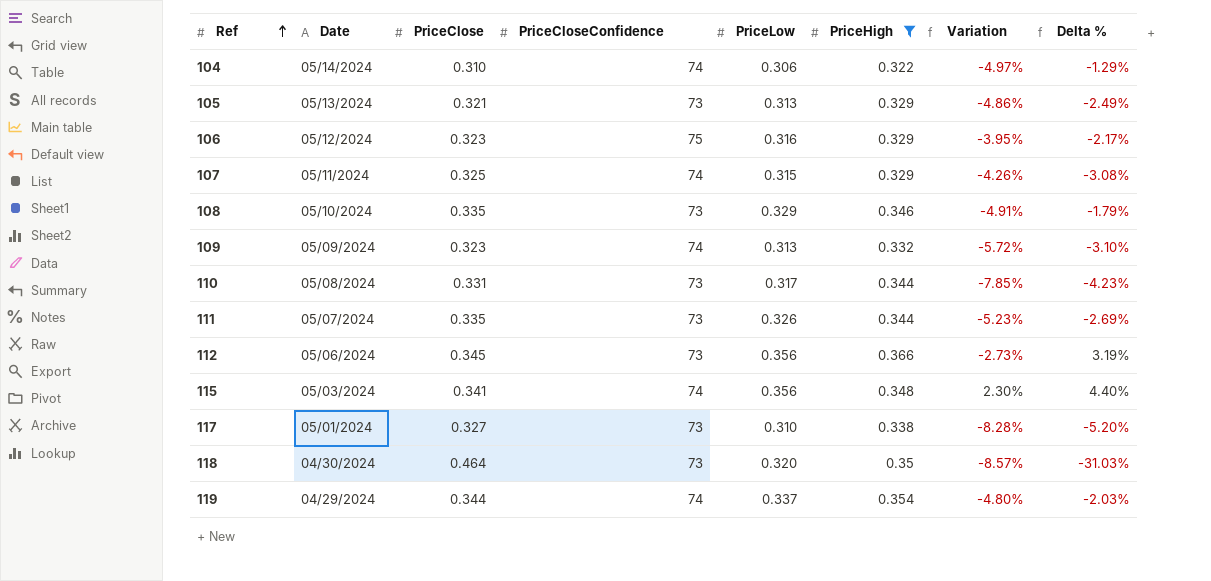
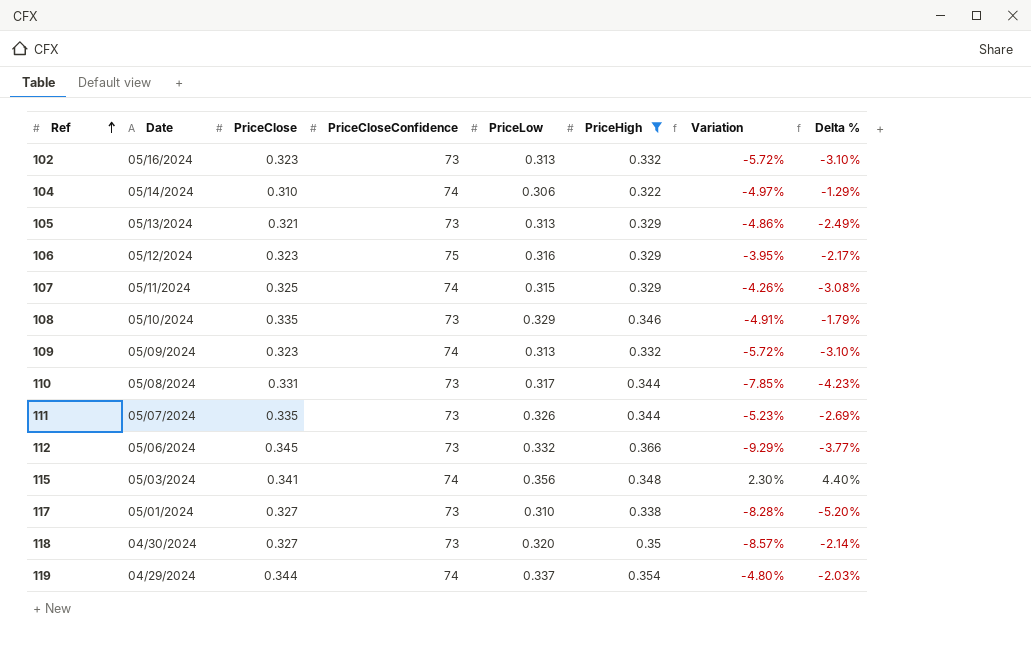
row 102: none -> 05/16/2024 | 0.323 | 73 | 0.313 | 0.332 | -5.72% | -3.10%
112 | PriceLow: 0.356 -> 0.332
112 | Variation: -2.73% -> -9.29%
112 | Delta %: 3.19% -> -3.77%
118 | PriceClose: 0.464 -> 0.327
118 | Delta %: -31.03% -> -2.14%

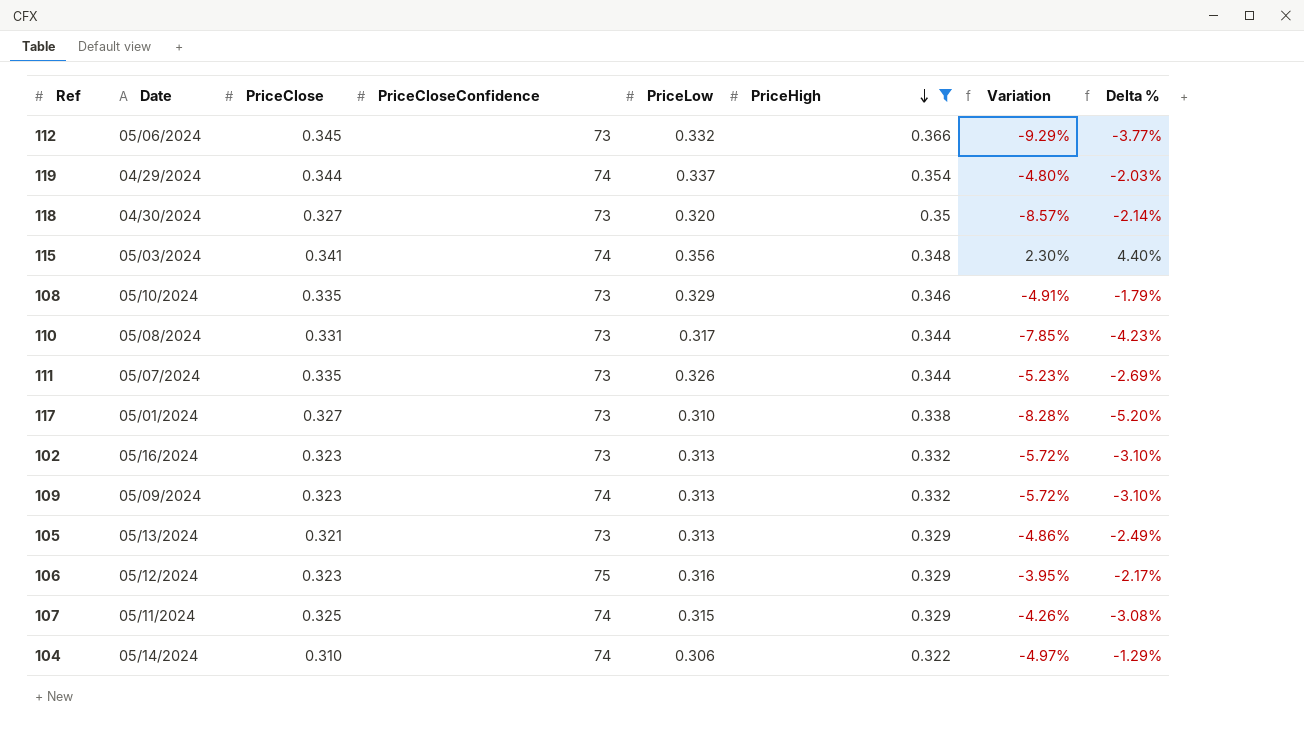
row order: Ref ascending -> PriceHigh descending

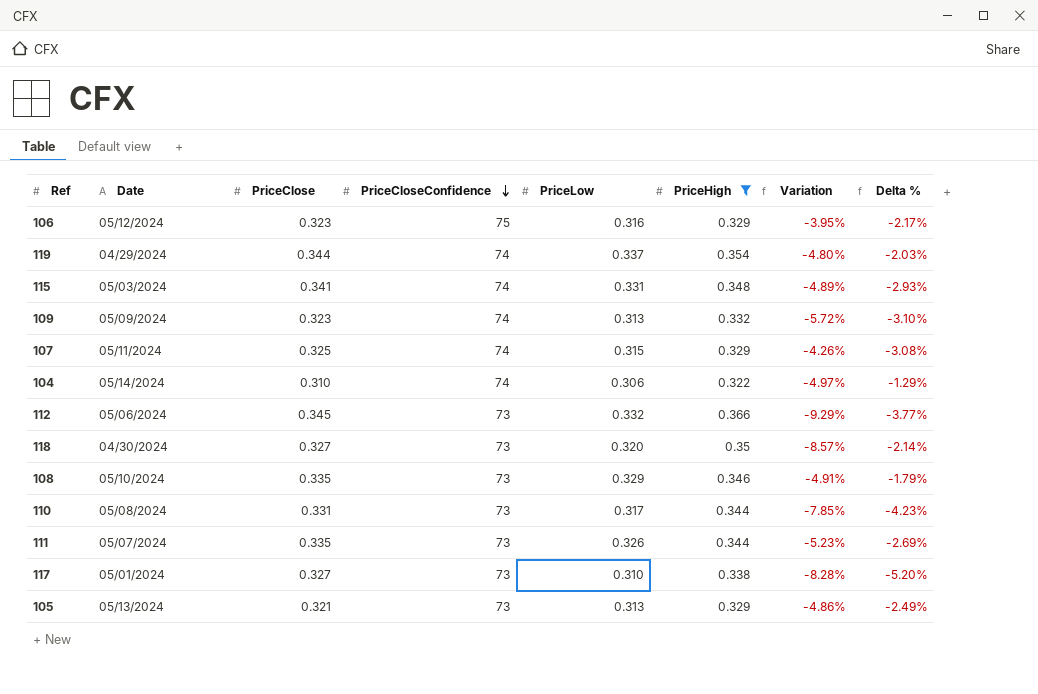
row order: PriceHigh descending -> PriceCloseConfidence descending
row 102: 05/16/2024 | 0.323 | 73 | 0.313 | 0.332 | -5.72% | -3.10% -> none
115 | PriceLow: 0.356 -> 0.331
115 | Variation: 2.30% -> -4.89%
115 | Delta %: 4.40% -> -2.93%

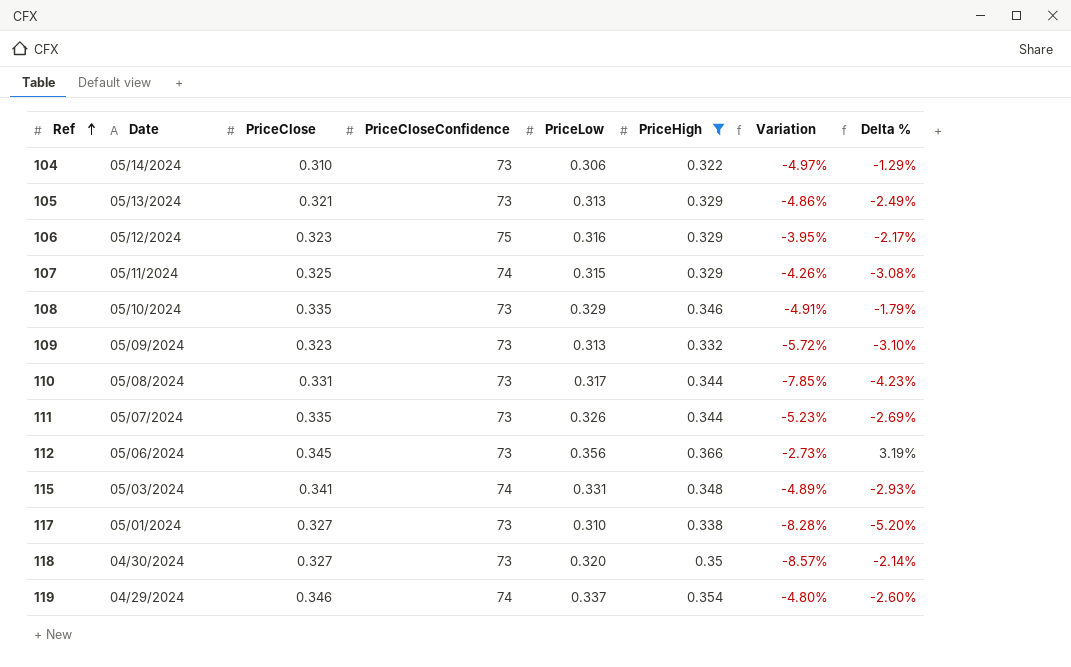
row order: PriceCloseConfidence descending -> Ref ascending
104 | PriceCloseConfidence: 74 -> 73
109 | PriceCloseConfidence: 74 -> 73
112 | PriceLow: 0.332 -> 0.356
112 | Variation: -9.29% -> -2.73%
112 | Delta %: -3.77% -> 3.19%
119 | PriceClose: 0.344 -> 0.346
119 | Delta %: -2.03% -> -2.60%

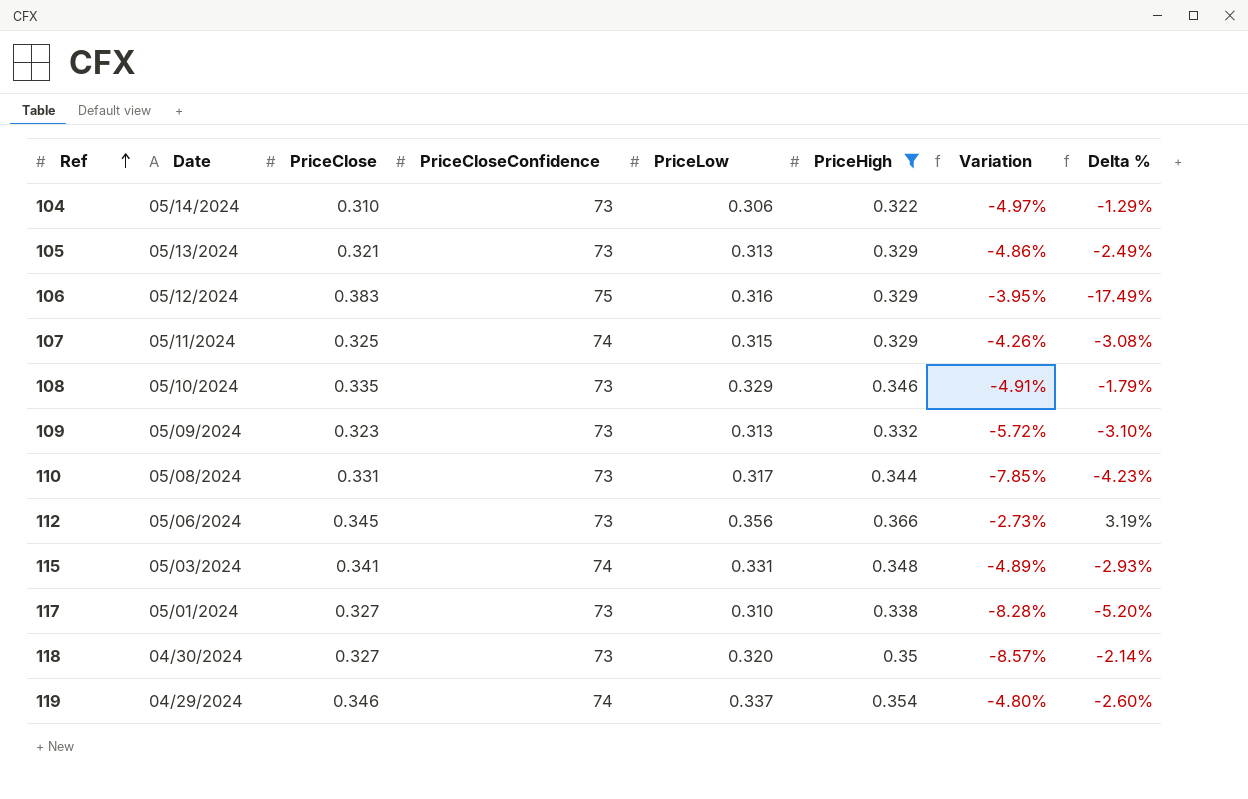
row 111: 05/07/2024 | 0.335 | 73 | 0.326 | 0.344 | -5.23% | -2.69% -> none
106 | PriceClose: 0.323 -> 0.383
106 | Delta %: -2.17% -> -17.49%

